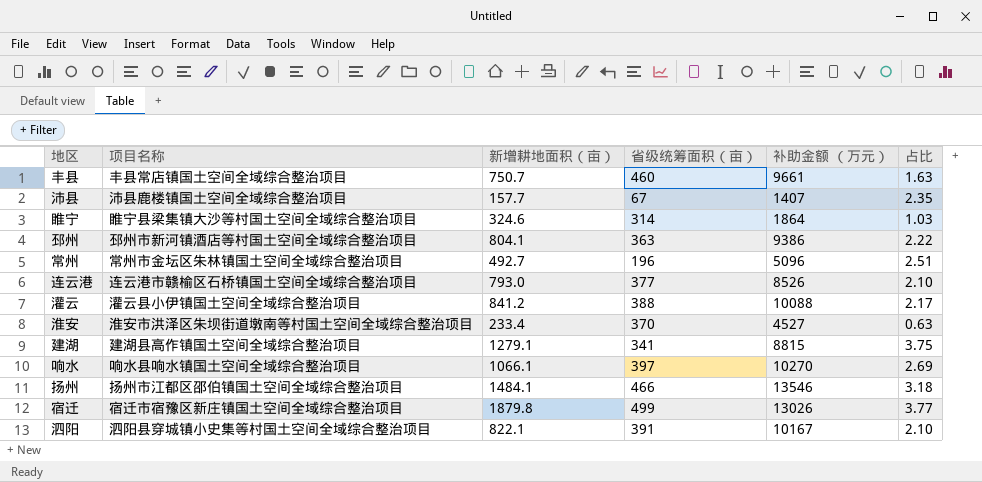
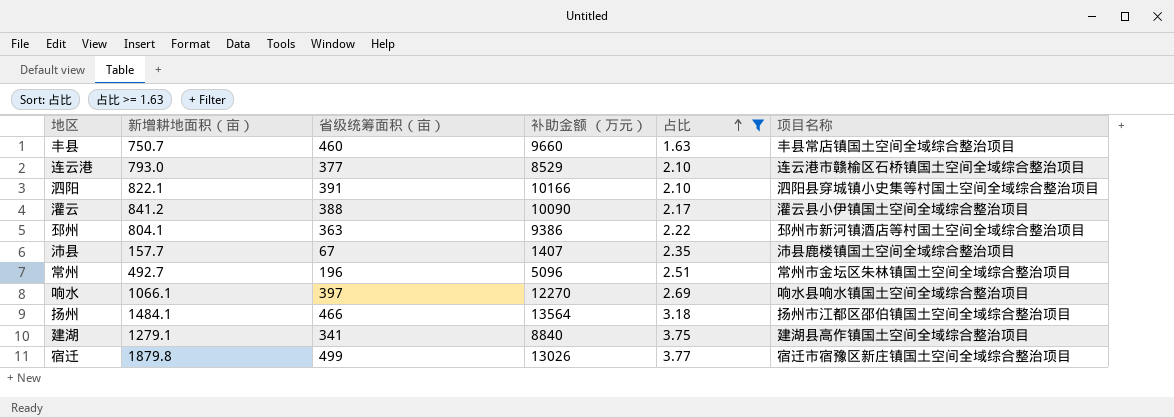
filter: none -> 占比 >= 1.63
row order: none -> 占比 ascending
column 项目名称 | position: 2 -> 6
丰县 | 补助金额 （万元）: 9661 -> 9660
连云港 | 补助金额 （万元）: 8526 -> 8529
泗阳 | 补助金额 （万元）: 10167 -> 10166
灌云 | 补助金额 （万元）: 10088 -> 10090
响水 | 补助金额 （万元）: 10270 -> 12270
扬州 | 补助金额 （万元）: 13546 -> 13564
建湖 | 补助金额 （万元）: 8815 -> 8840

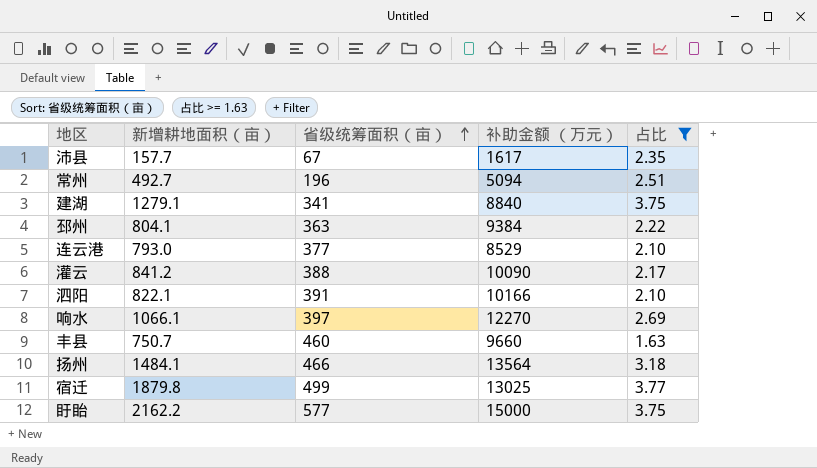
row order: 占比 ascending -> 省级统筹面积（亩） ascending
column 项目名称 | position: 6 -> none
沛县 | 补助金额 （万元）: 1407 -> 1617
常州 | 补助金额 （万元）: 5096 -> 5094
邳州 | 补助金额 （万元）: 9386 -> 9384
宿迁 | 补助金额 （万元）: 13026 -> 13025
row 盱眙: none -> 2162.2 | 577 | 15000 | 3.75

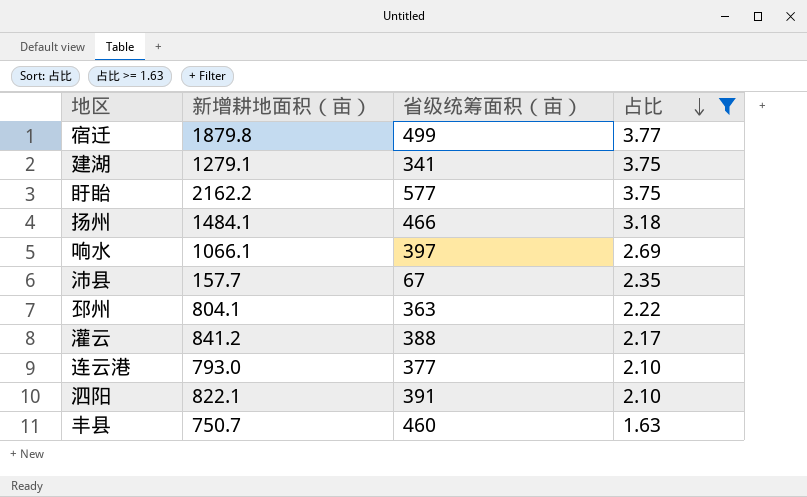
row order: 省级统筹面积（亩） ascending -> 占比 descending
column 补助金额 （万元） | position: 4 -> none
row 常州: 492.7 | 196 | 5094 | 2.51 -> none

